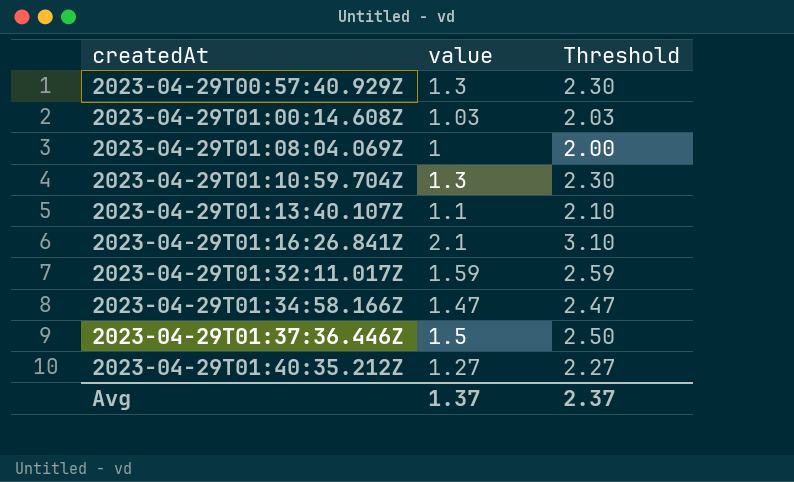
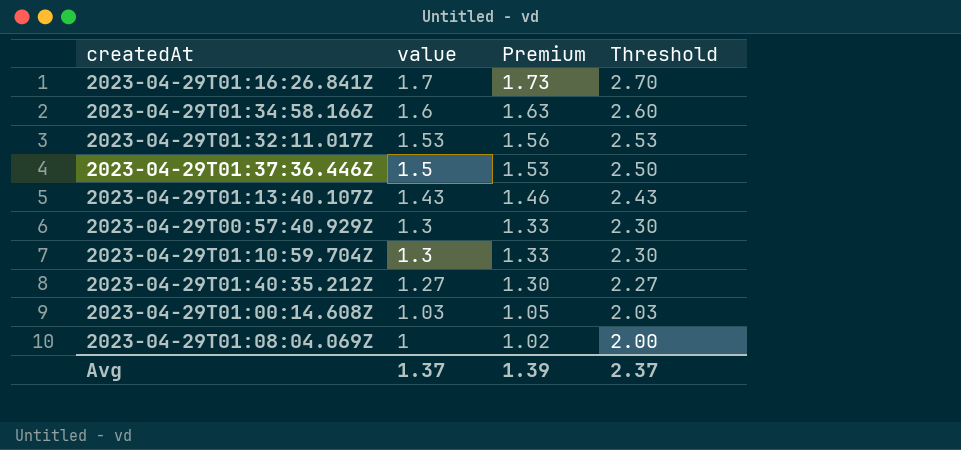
row order: createdAt ascending -> value descending
column Premium | formula: none -> [value] * 1.02
2023-04-29T01:16:26.841Z | value: 2.1 -> 1.7
2023-04-29T01:16:26.841Z | Threshold: 3.10 -> 2.70
2023-04-29T01:34:58.166Z | value: 1.47 -> 1.6
2023-04-29T01:34:58.166Z | Threshold: 2.47 -> 2.60
2023-04-29T01:32:11.017Z | value: 1.59 -> 1.53
2023-04-29T01:32:11.017Z | Threshold: 2.59 -> 2.53
2023-04-29T01:13:40.107Z | value: 1.1 -> 1.43
2023-04-29T01:13:40.107Z | Threshold: 2.10 -> 2.43

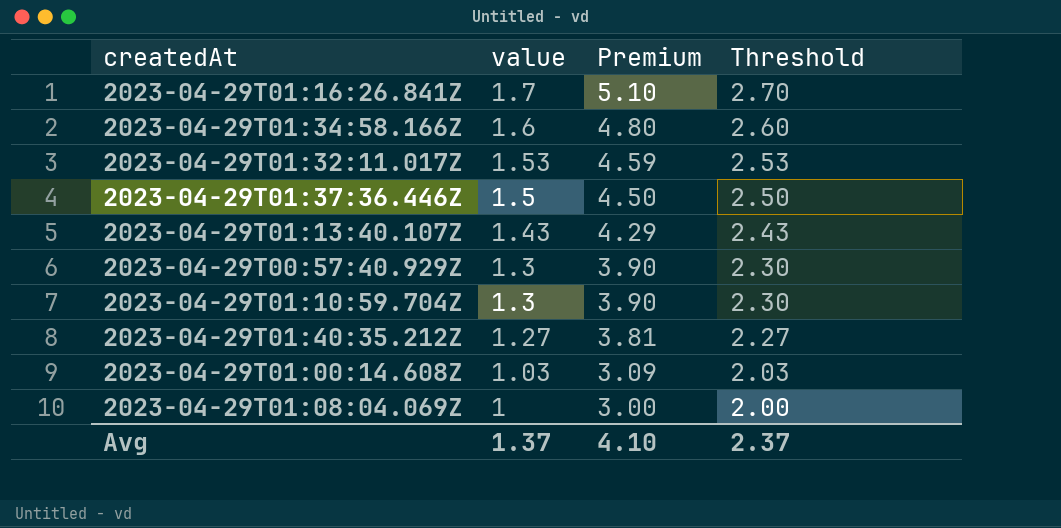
column Premium | formula: [value] * 1.02 -> [value] * 3
Avg | Premium: 1.39 -> 4.10

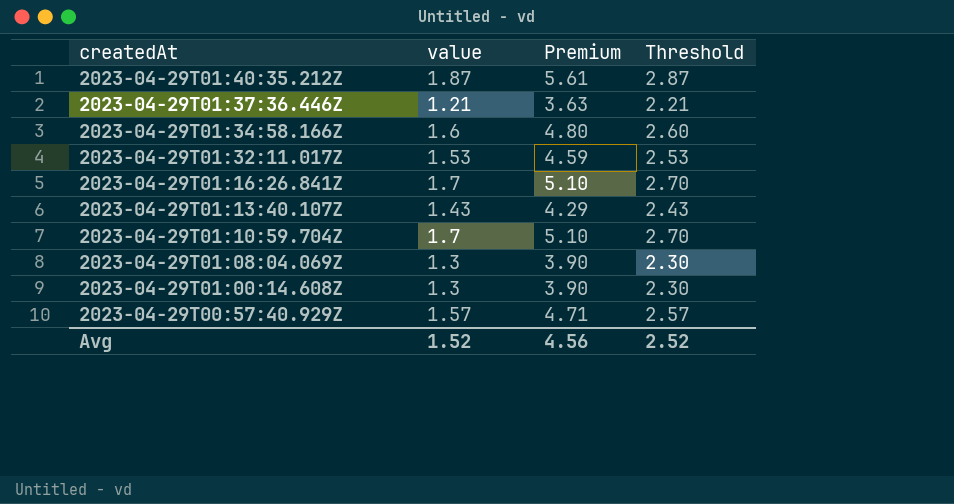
row order: value descending -> createdAt descending
2023-04-29T01:40:35.212Z | value: 1.27 -> 1.87
2023-04-29T01:40:35.212Z | Premium: 3.81 -> 5.61
2023-04-29T01:40:35.212Z | Threshold: 2.27 -> 2.87
2023-04-29T01:37:36.446Z | value: 1.5 -> 1.21
2023-04-29T01:37:36.446Z | Premium: 4.50 -> 3.63
2023-04-29T01:37:36.446Z | Threshold: 2.50 -> 2.21
2023-04-29T01:10:59.704Z | value: 1.3 -> 1.7
2023-04-29T01:10:59.704Z | Premium: 3.90 -> 5.10
2023-04-29T01:10:59.704Z | Threshold: 2.30 -> 2.70
2023-04-29T01:08:04.069Z | value: 1 -> 1.3
2023-04-29T01:08:04.069Z | Premium: 3.00 -> 3.90
2023-04-29T01:08:04.069Z | Threshold: 2.00 -> 2.30
2023-04-29T01:00:14.608Z | value: 1.03 -> 1.3
2023-04-29T01:00:14.608Z | Premium: 3.09 -> 3.90
2023-04-29T01:00:14.608Z | Threshold: 2.03 -> 2.30
2023-04-29T00:57:40.929Z | value: 1.3 -> 1.57
2023-04-29T00:57:40.929Z | Premium: 3.90 -> 4.71
2023-04-29T00:57:40.929Z | Threshold: 2.30 -> 2.57
Avg | value: 1.37 -> 1.52
Avg | Premium: 4.10 -> 4.56
Avg | Threshold: 2.37 -> 2.52

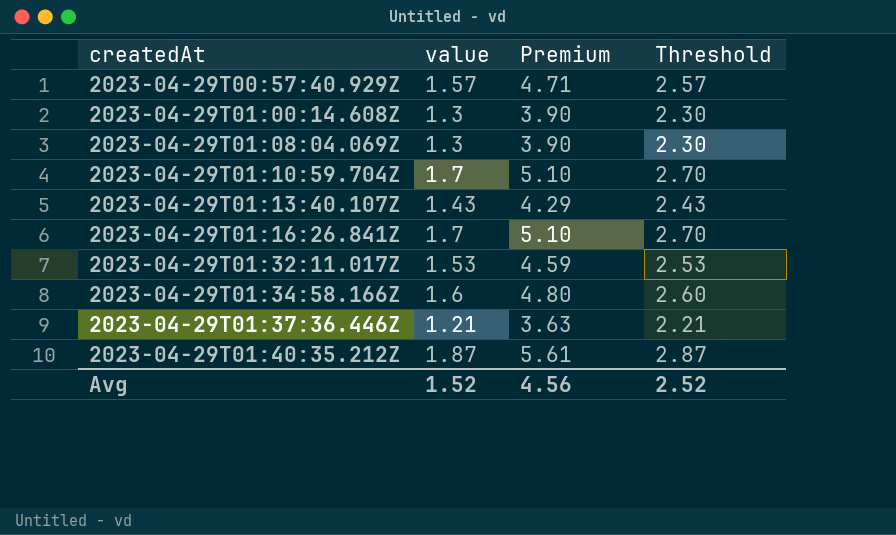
row order: createdAt descending -> createdAt ascending

